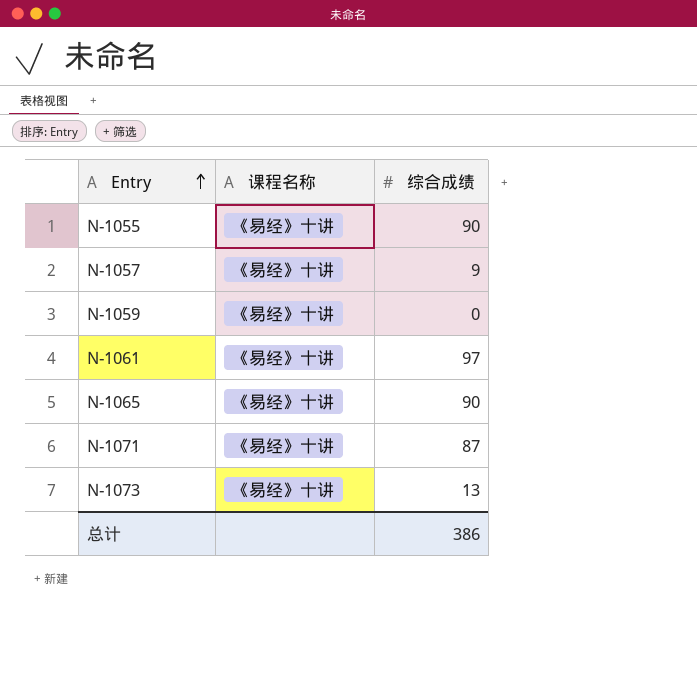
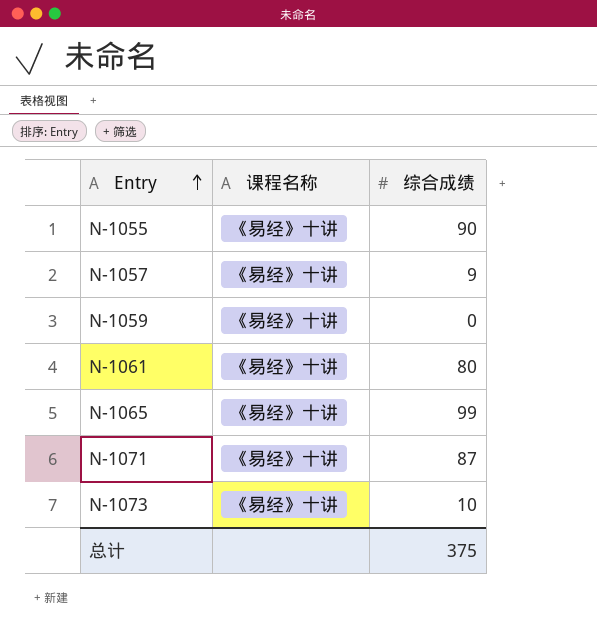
N-1061 | 综合成绩: 97 -> 80
N-1065 | 综合成绩: 90 -> 99
N-1073 | 综合成绩: 13 -> 10
总计 | 综合成绩: 386 -> 375

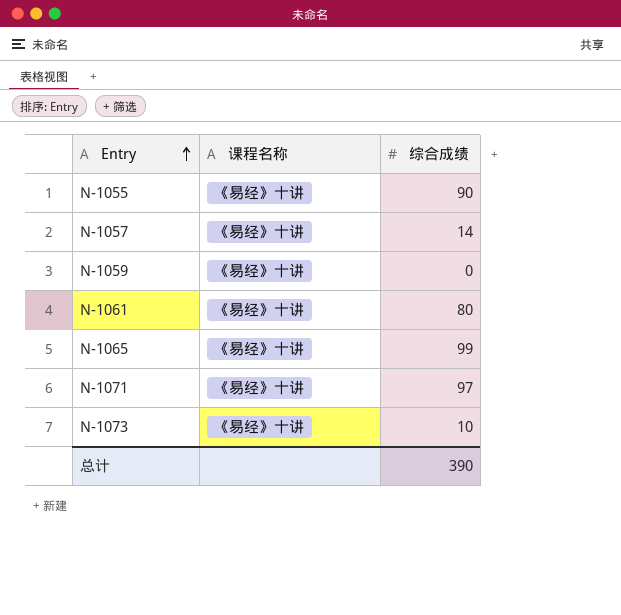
N-1057 | 综合成绩: 9 -> 14
N-1071 | 综合成绩: 87 -> 97
总计 | 综合成绩: 375 -> 390

